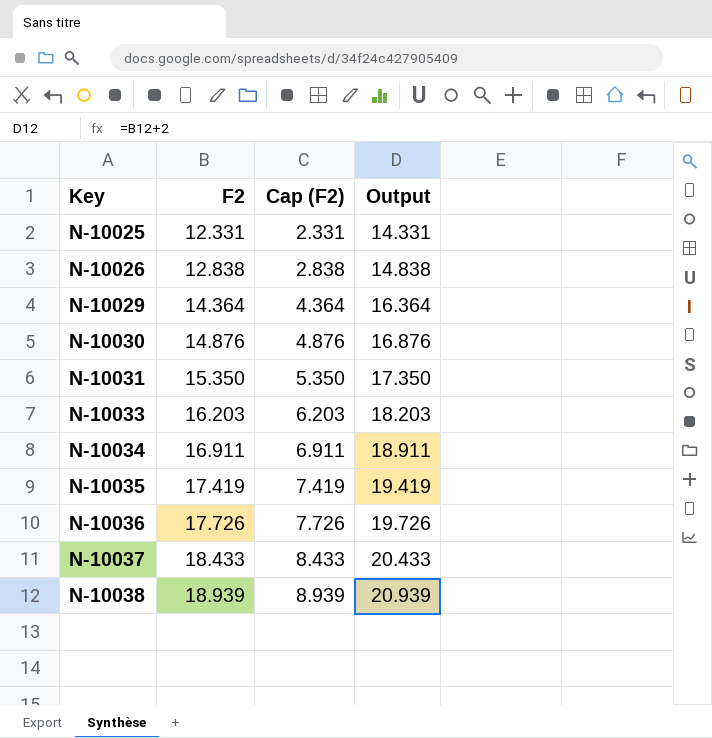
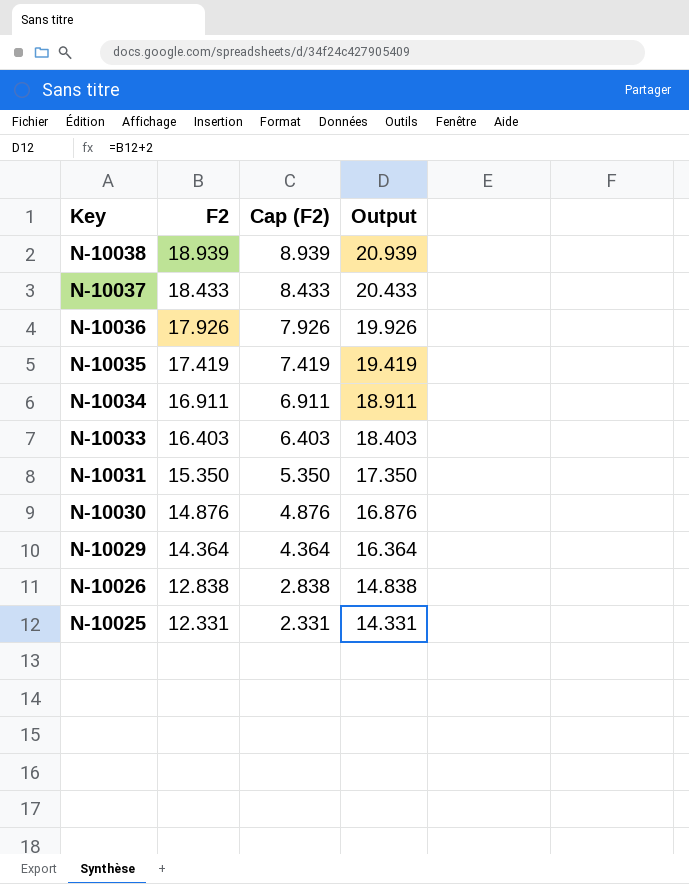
row order: Key ascending -> Key descending
N-10036 | F2: 17.726 -> 17.926
N-10036 | Cap (F2): 7.726 -> 7.926
N-10036 | Output: 19.726 -> 19.926
N-10033 | F2: 16.203 -> 16.403
N-10033 | Cap (F2): 6.203 -> 6.403
N-10033 | Output: 18.203 -> 18.403

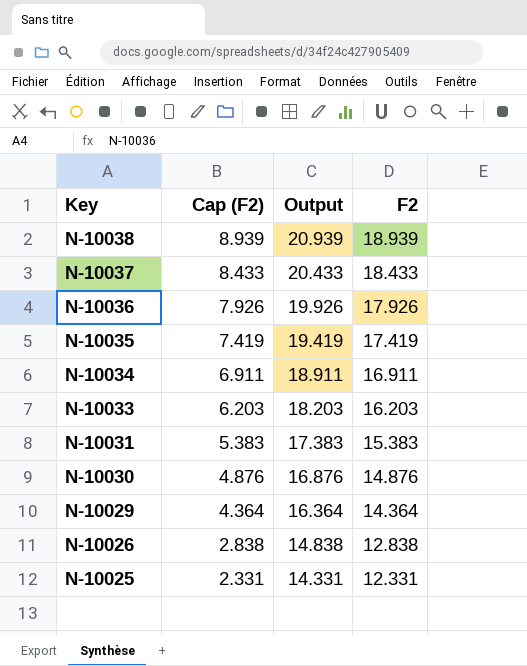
column F2 | position: 2 -> 4
N-10033 | Cap (F2): 6.403 -> 6.203
N-10033 | Output: 18.403 -> 18.203
N-10033 | F2: 16.403 -> 16.203
N-10031 | Cap (F2): 5.350 -> 5.383
N-10031 | Output: 17.350 -> 17.383
N-10031 | F2: 15.350 -> 15.383

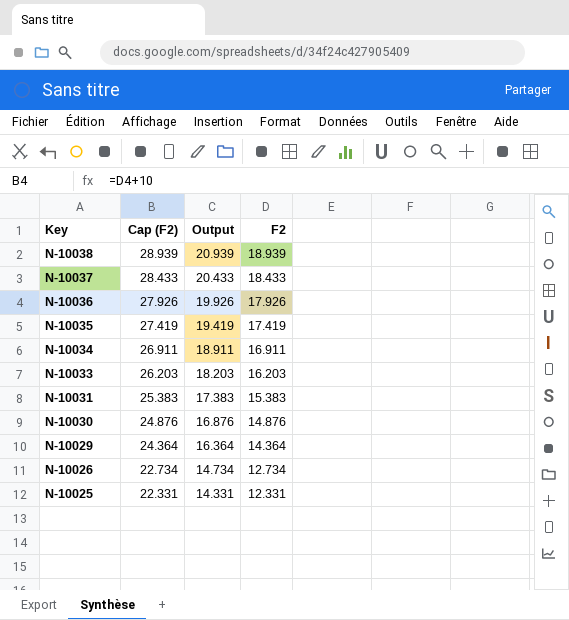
column Cap (F2) | formula: [F2] - 10 -> [F2] + 10
N-10026 | Output: 14.838 -> 14.734
N-10026 | F2: 12.838 -> 12.734

